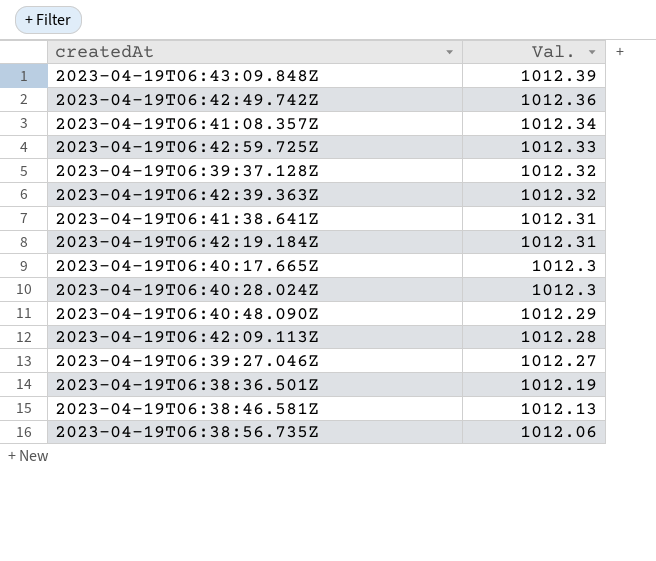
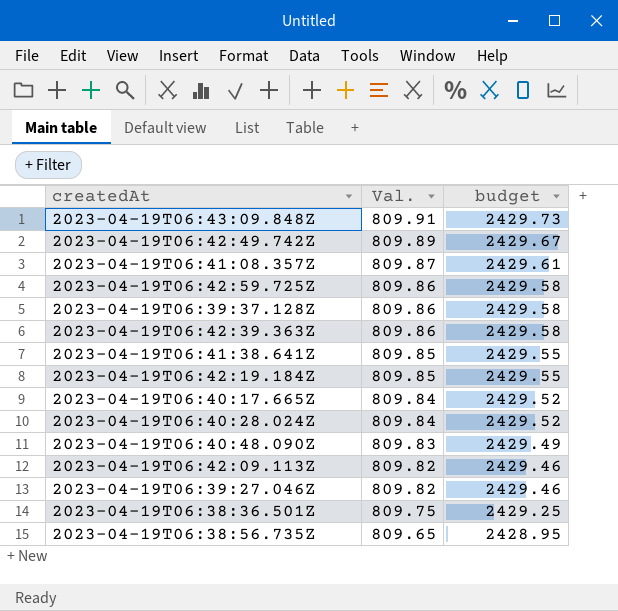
column budget | formula: none -> [Val.] * 3
row 2023-04-19T06:38:46.581Z: 1012.13 -> none
2023-04-19T06:43:09.848Z | Val.: 1012.39 -> 809.91
2023-04-19T06:42:49.742Z | Val.: 1012.36 -> 809.89
2023-04-19T06:41:08.357Z | Val.: 1012.34 -> 809.87
2023-04-19T06:42:59.725Z | Val.: 1012.33 -> 809.86
2023-04-19T06:39:37.128Z | Val.: 1012.32 -> 809.86
2023-04-19T06:42:39.363Z | Val.: 1012.32 -> 809.86
2023-04-19T06:41:38.641Z | Val.: 1012.31 -> 809.85
2023-04-19T06:42:19.184Z | Val.: 1012.31 -> 809.85
2023-04-19T06:40:17.665Z | Val.: 1012.3 -> 809.84
2023-04-19T06:40:28.024Z | Val.: 1012.3 -> 809.84
2023-04-19T06:40:48.090Z | Val.: 1012.29 -> 809.83
2023-04-19T06:42:09.113Z | Val.: 1012.28 -> 809.82
2023-04-19T06:39:27.046Z | Val.: 1012.27 -> 809.82
2023-04-19T06:38:36.501Z | Val.: 1012.19 -> 809.75
2023-04-19T06:38:56.735Z | Val.: 1012.06 -> 809.65

